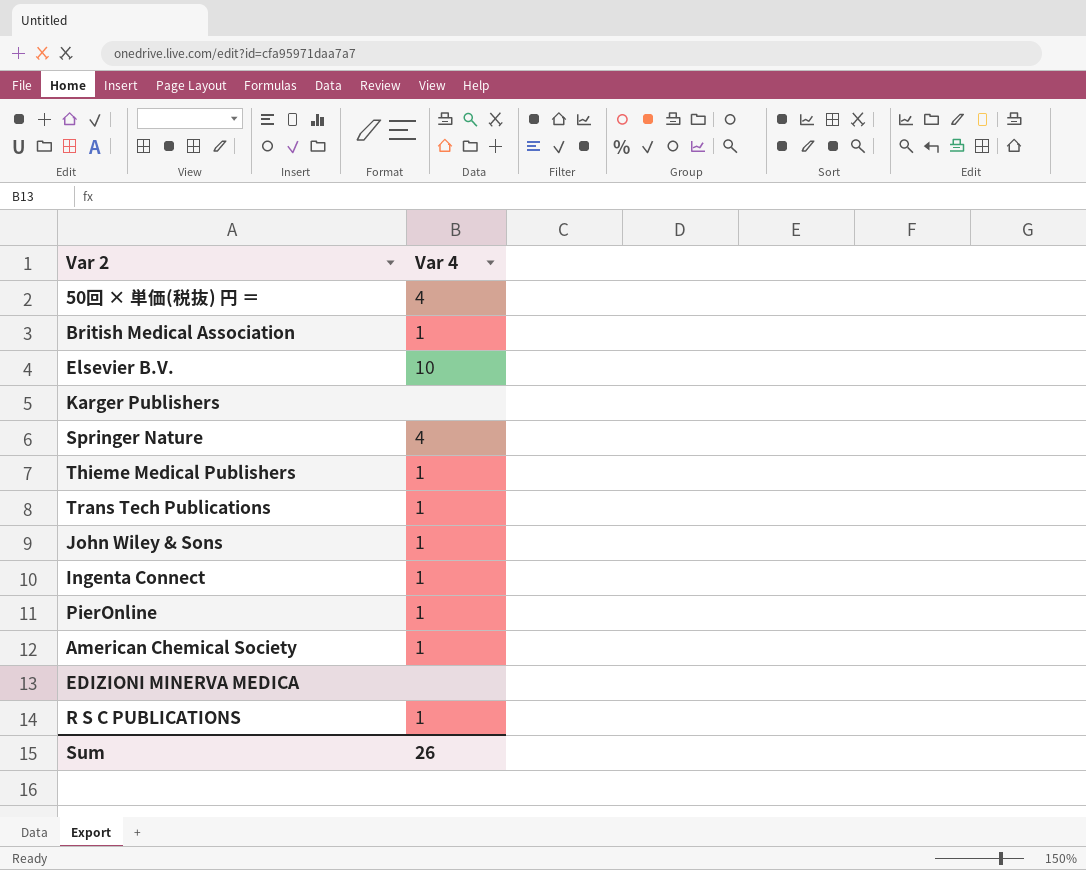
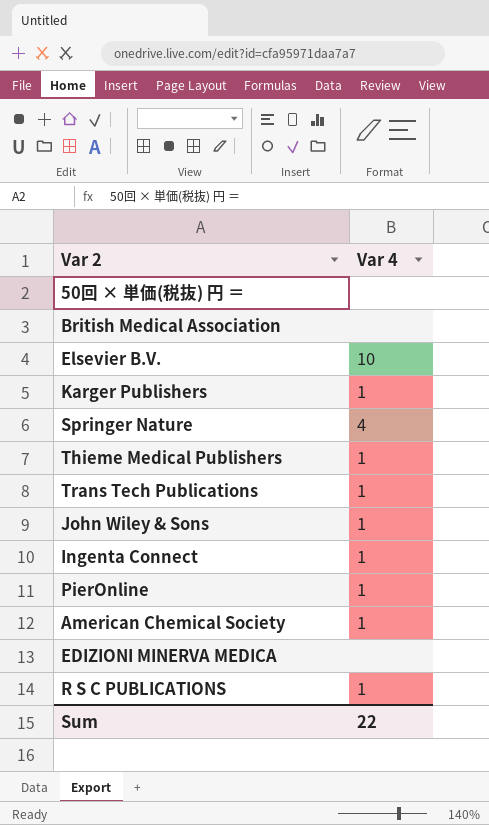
50回 × 単価(税抜) 円 ＝ | Var 4: 4 -> none
British Medical Association | Var 4: 1 -> none
Karger Publishers | Var 4: none -> 1
Sum | Var 4: 26 -> 22

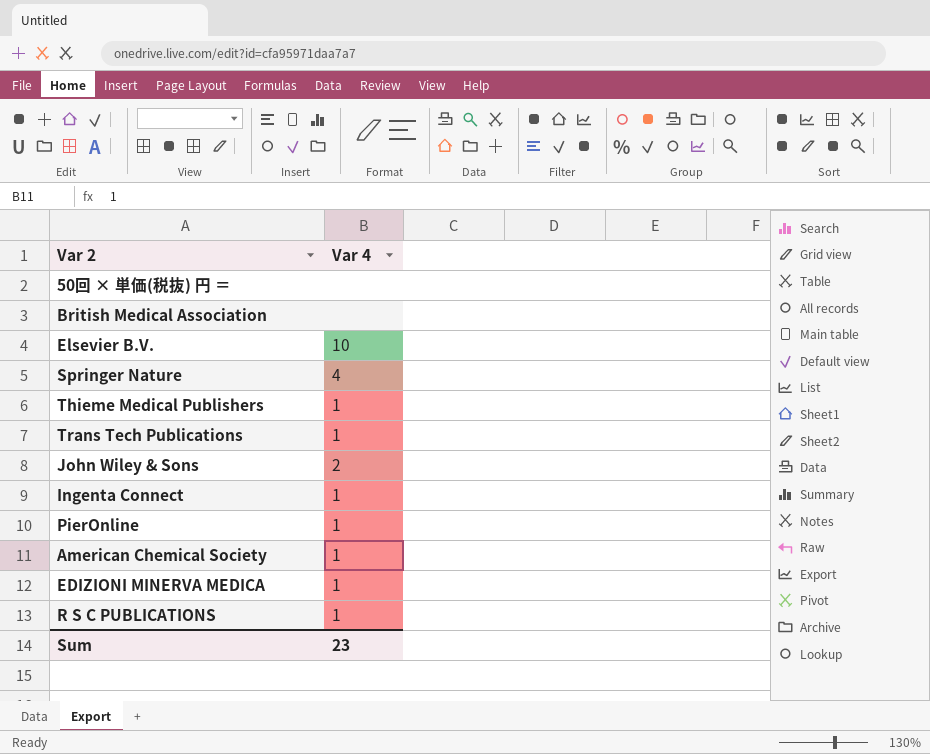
row Karger Publishers: 1 -> none
John Wiley & Sons | Var 4: 1 -> 2
EDIZIONI MINERVA MEDICA | Var 4: none -> 1
Sum | Var 4: 22 -> 23

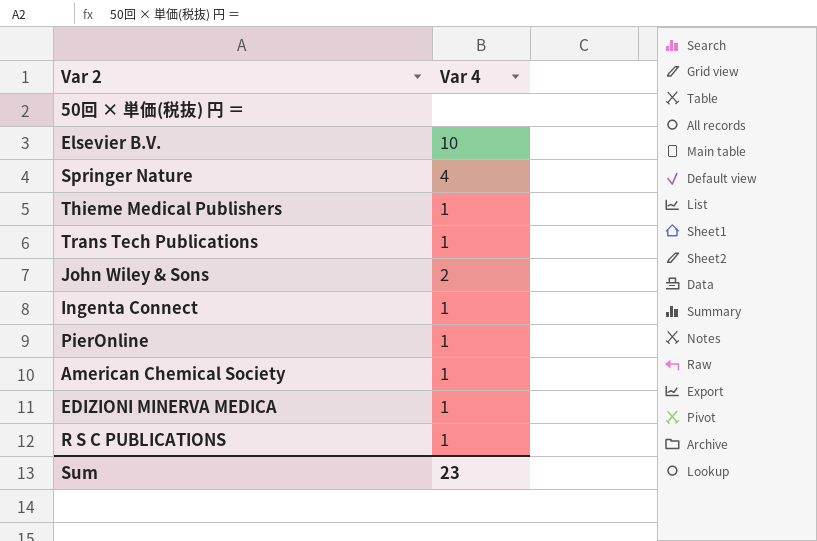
row British Medical Association: none -> none

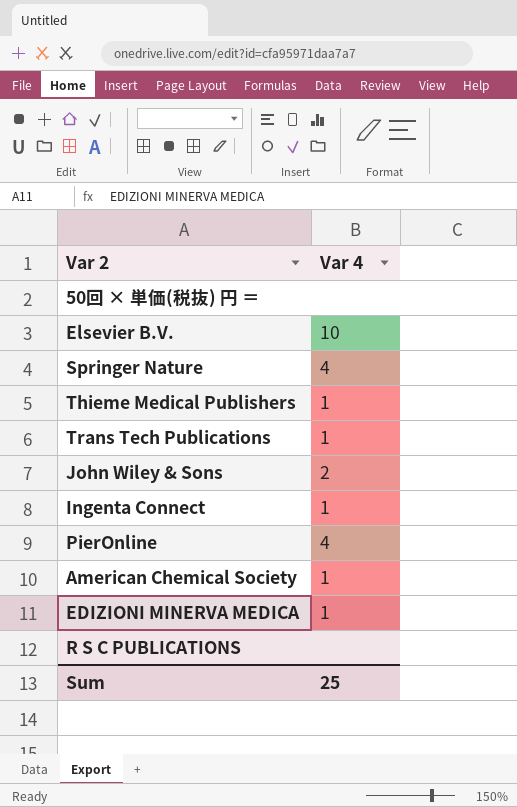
PierOnline | Var 4: 1 -> 4
R S C PUBLICATIONS | Var 4: 1 -> none
Sum | Var 4: 23 -> 25

